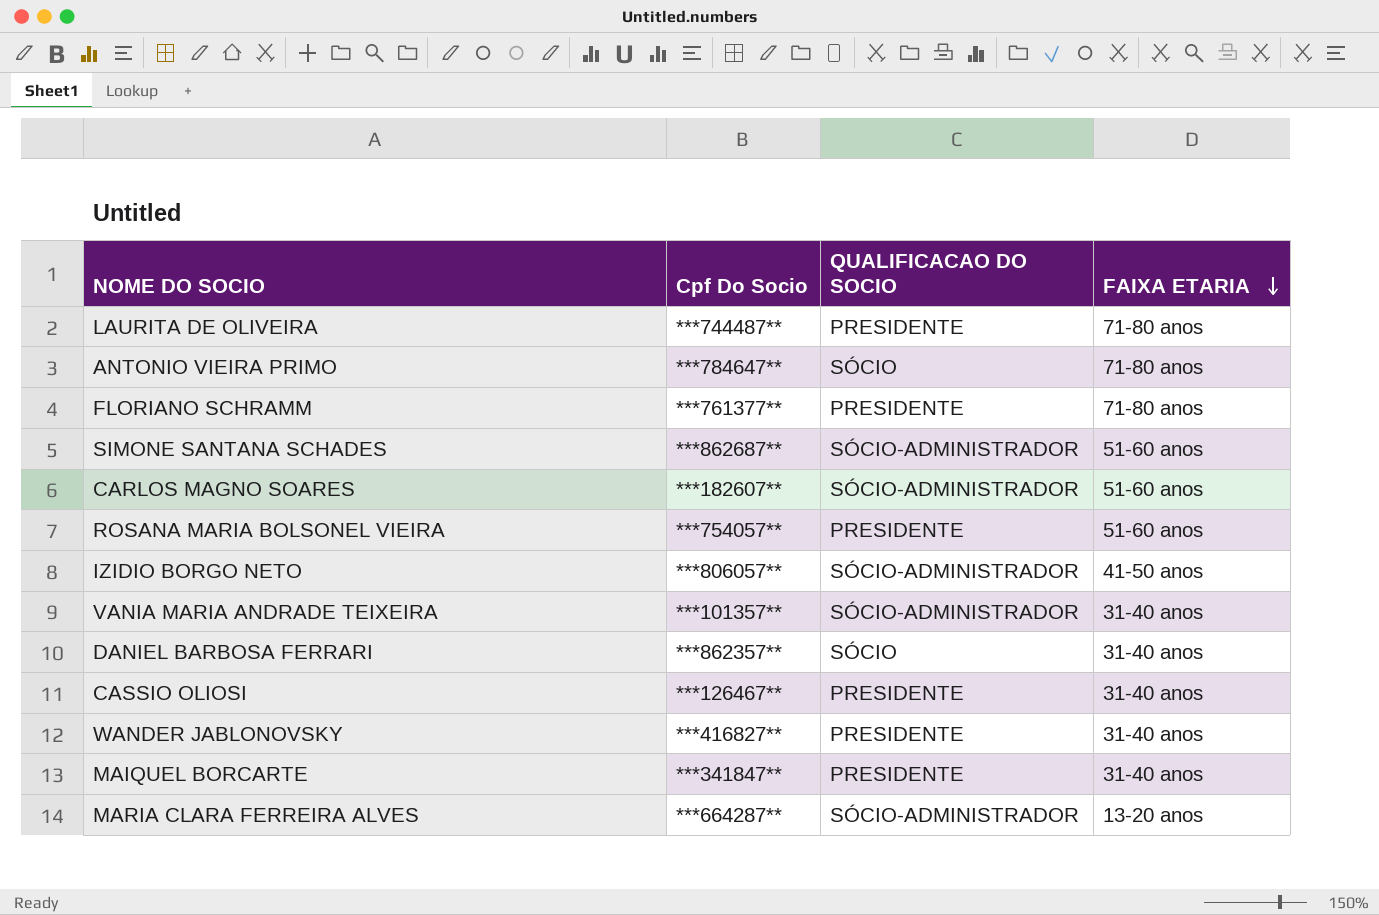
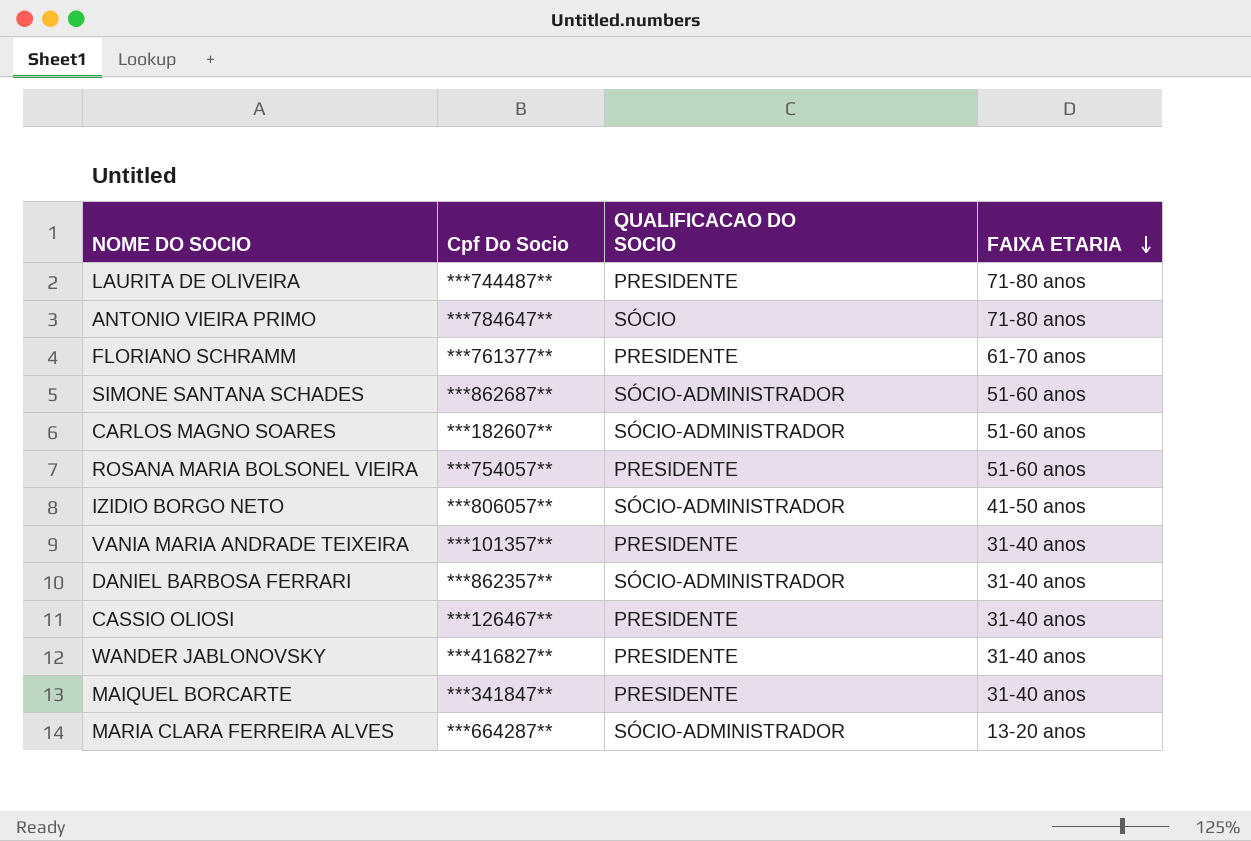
FLORIANO SCHRAMM | FAIXA ETARIA: 71-80 anos -> 61-70 anos
VANIA MARIA ANDRADE TEIXEIRA | QUALIFICACAO DO SOCIO: SÓCIO-ADMINISTRADOR -> PRESIDENTE
DANIEL BARBOSA FERRARI | QUALIFICACAO DO SOCIO: SÓCIO -> SÓCIO-ADMINISTRADOR

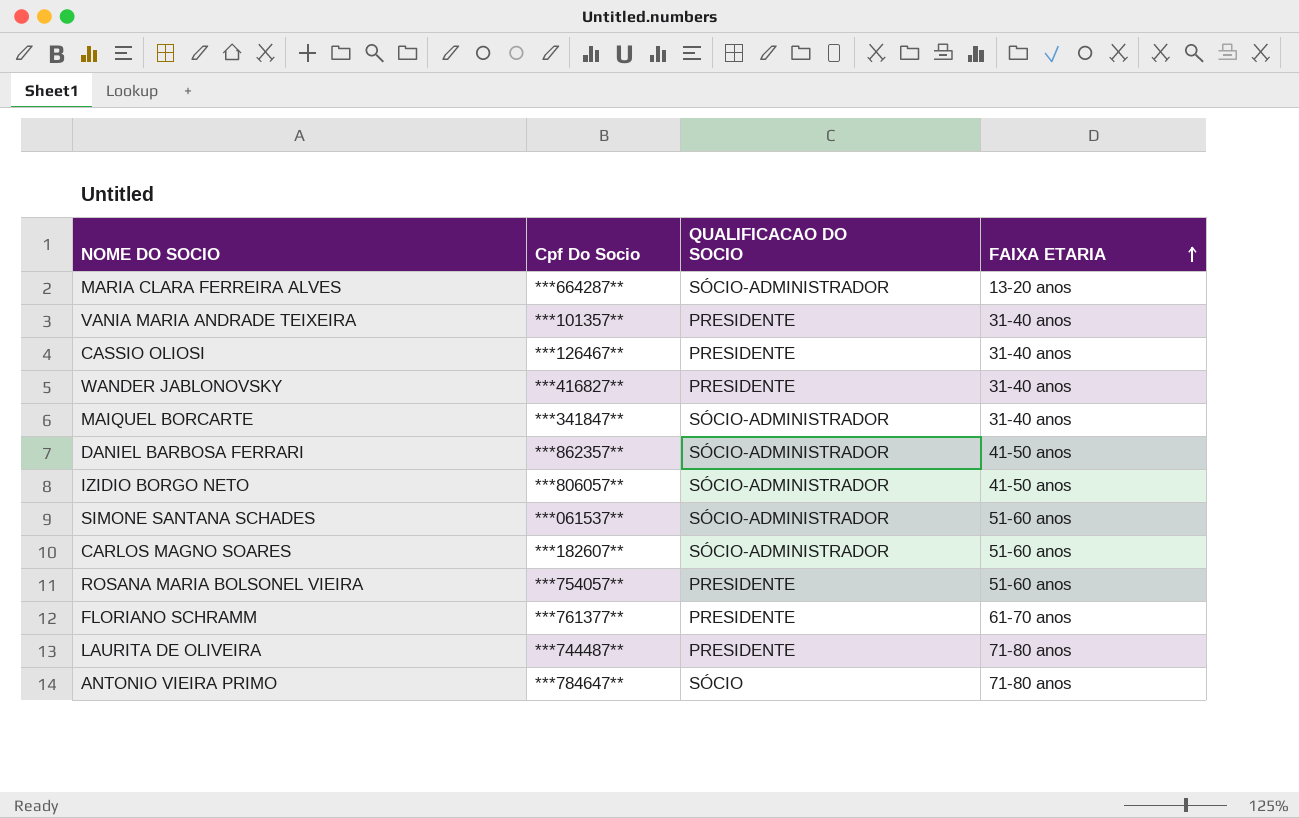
row order: FAIXA ETARIA descending -> FAIXA ETARIA ascending
MAIQUEL BORCARTE | QUALIFICACAO DO SOCIO: PRESIDENTE -> SÓCIO-ADMINISTRADOR
DANIEL BARBOSA FERRARI | FAIXA ETARIA: 31-40 anos -> 41-50 anos
SIMONE SANTANA SCHADES | Cpf Do Socio: ***862687** -> ***061537**

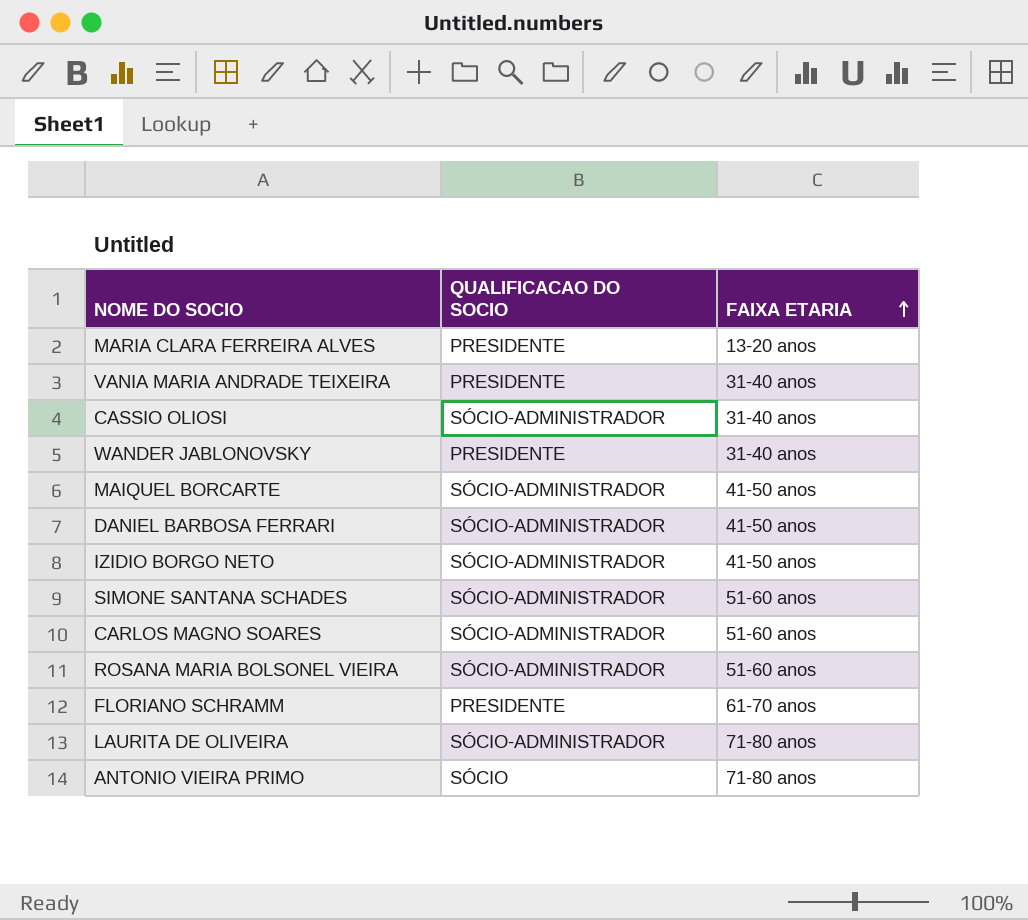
column Cpf Do Socio | position: 2 -> none
MARIA CLARA FERREIRA ALVES | QUALIFICACAO DO SOCIO: SÓCIO-ADMINISTRADOR -> PRESIDENTE
CASSIO OLIOSI | QUALIFICACAO DO SOCIO: PRESIDENTE -> SÓCIO-ADMINISTRADOR
MAIQUEL BORCARTE | FAIXA ETARIA: 31-40 anos -> 41-50 anos
ROSANA MARIA BOLSONEL VIEIRA | QUALIFICACAO DO SOCIO: PRESIDENTE -> SÓCIO-ADMINISTRADOR
LAURITA DE OLIVEIRA | QUALIFICACAO DO SOCIO: PRESIDENTE -> SÓCIO-ADMINISTRADOR

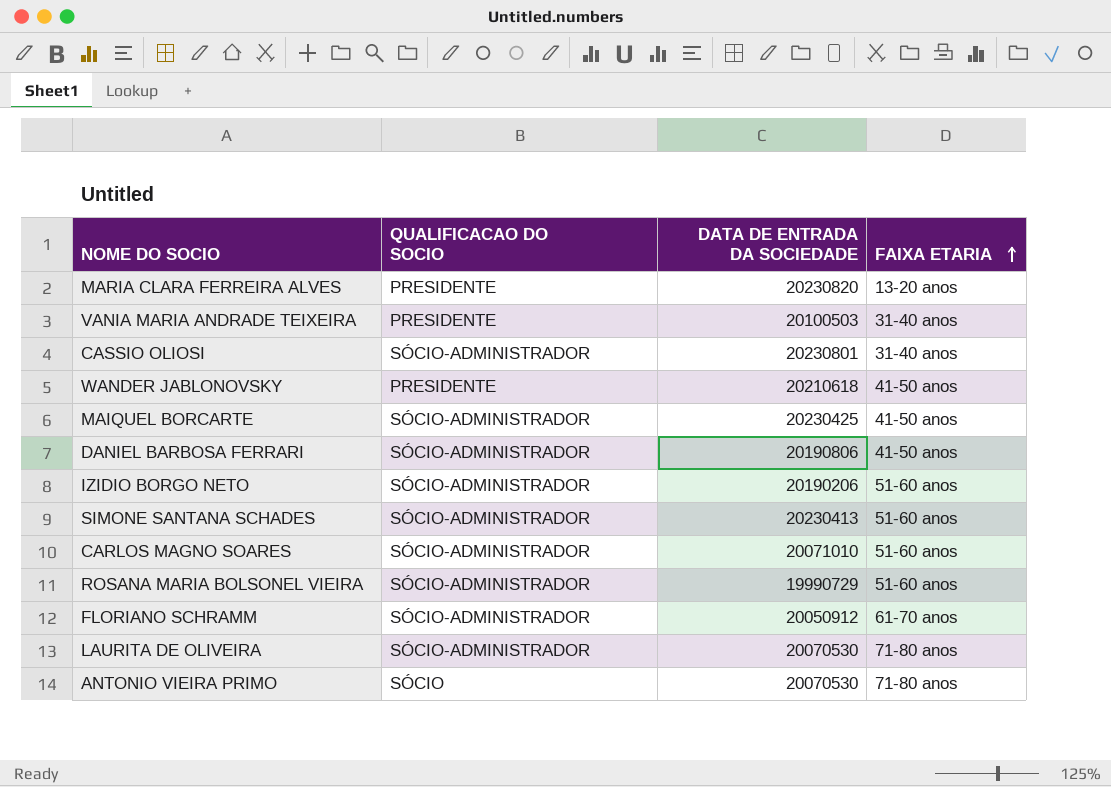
column DATA DE ENTRADA DA SOCIEDADE | position: none -> 3
WANDER JABLONOVSKY | FAIXA ETARIA: 31-40 anos -> 41-50 anos
IZIDIO BORGO NETO | FAIXA ETARIA: 41-50 anos -> 51-60 anos
FLORIANO SCHRAMM | QUALIFICACAO DO SOCIO: PRESIDENTE -> SÓCIO-ADMINISTRADOR

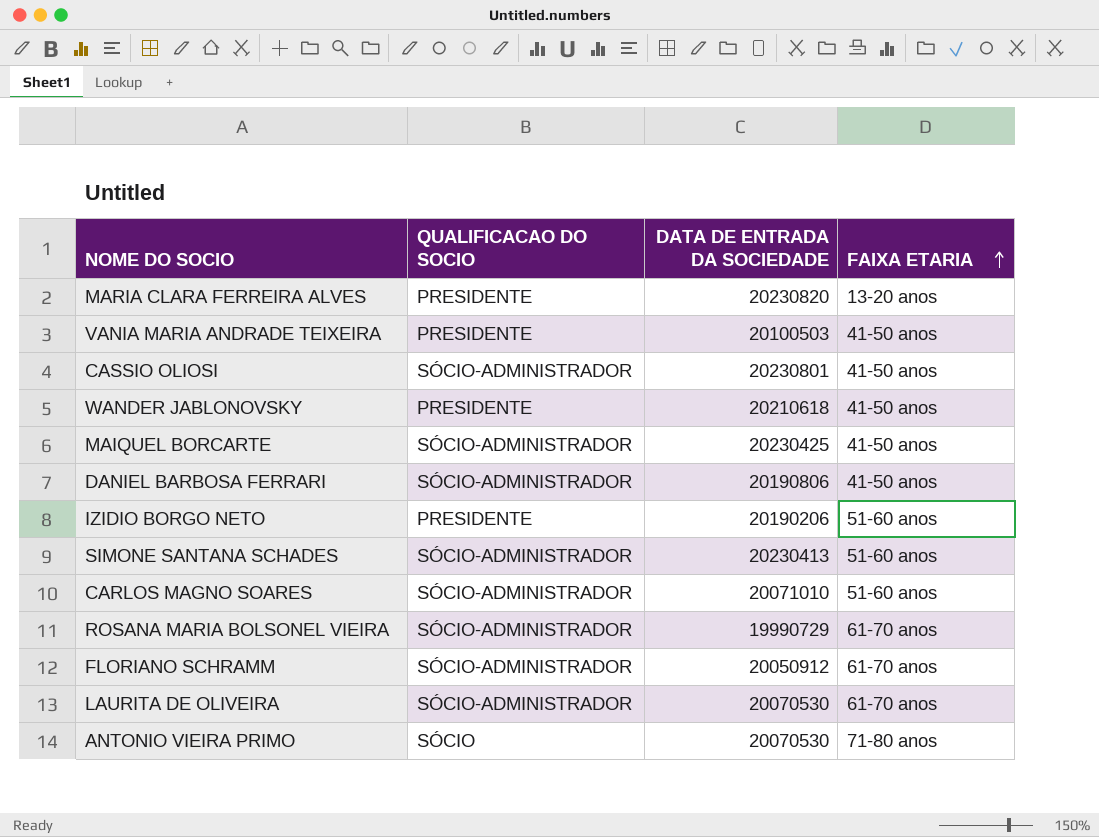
VANIA MARIA ANDRADE TEIXEIRA | FAIXA ETARIA: 31-40 anos -> 41-50 anos
CASSIO OLIOSI | FAIXA ETARIA: 31-40 anos -> 41-50 anos
IZIDIO BORGO NETO | QUALIFICACAO DO SOCIO: SÓCIO-ADMINISTRADOR -> PRESIDENTE
ROSANA MARIA BOLSONEL VIEIRA | FAIXA ETARIA: 51-60 anos -> 61-70 anos
LAURITA DE OLIVEIRA | FAIXA ETARIA: 71-80 anos -> 61-70 anos

